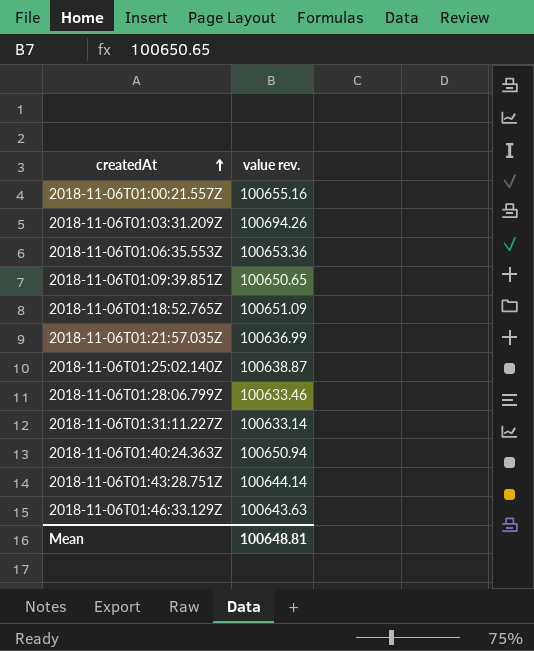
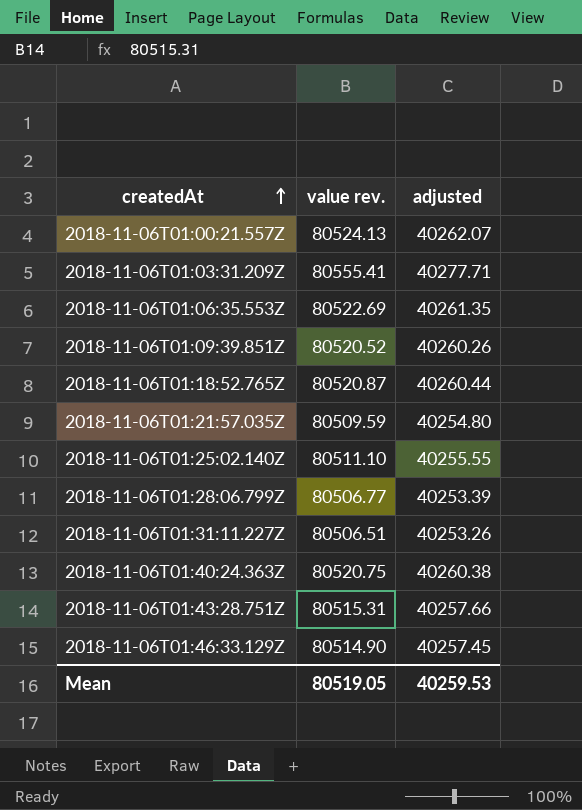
column adjusted | formula: none -> [value rev.] * 0.5
2018-11-06T01:00:21.557Z | value rev.: 100655.16 -> 80524.13
2018-11-06T01:03:31.209Z | value rev.: 100694.26 -> 80555.41
2018-11-06T01:06:35.553Z | value rev.: 100653.36 -> 80522.69
2018-11-06T01:09:39.851Z | value rev.: 100650.65 -> 80520.52
2018-11-06T01:18:52.765Z | value rev.: 100651.09 -> 80520.87
2018-11-06T01:21:57.035Z | value rev.: 100636.99 -> 80509.59
2018-11-06T01:25:02.140Z | value rev.: 100638.87 -> 80511.10
2018-11-06T01:28:06.799Z | value rev.: 100633.46 -> 80506.77
2018-11-06T01:31:11.227Z | value rev.: 100633.14 -> 80506.51
2018-11-06T01:40:24.363Z | value rev.: 100650.94 -> 80520.75
2018-11-06T01:43:28.751Z | value rev.: 100644.14 -> 80515.31
2018-11-06T01:46:33.129Z | value rev.: 100643.63 -> 80514.90
Mean | value rev.: 100648.81 -> 80519.05

